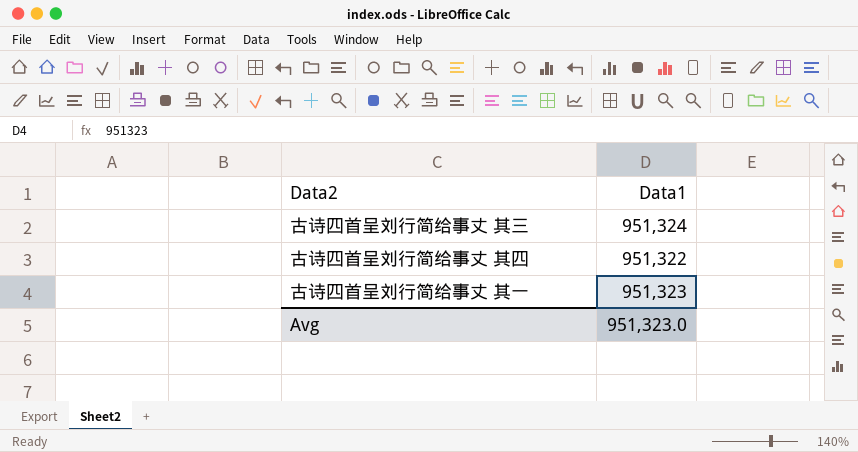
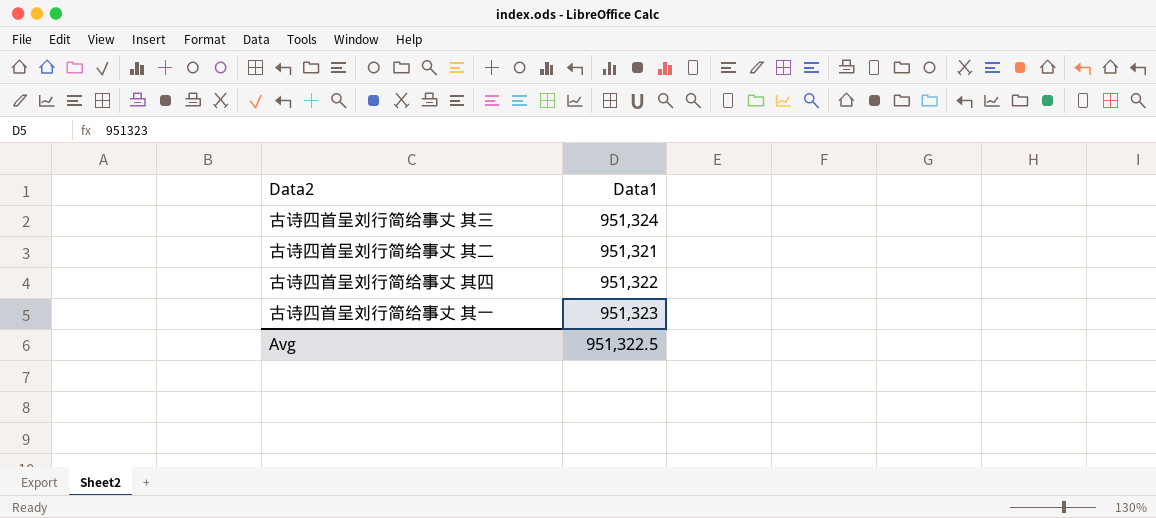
row 古诗四首呈刘行简给事丈 其二: none -> 951,321
Avg | Data1: 951,323.0 -> 951,322.5

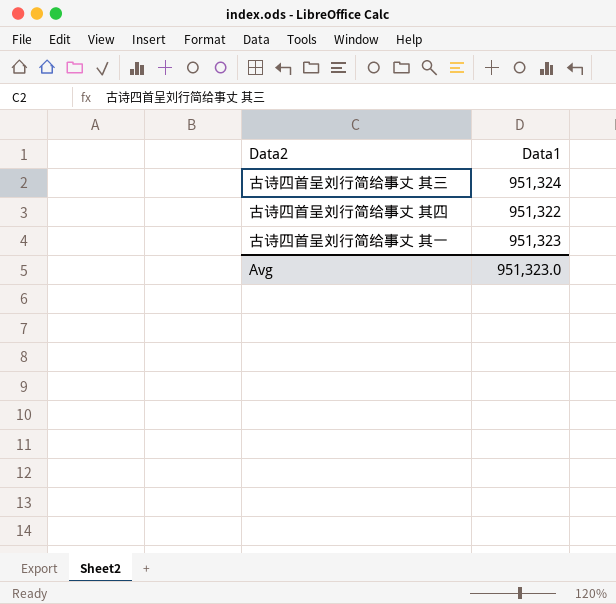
row 古诗四首呈刘行简给事丈 其二: 951,321 -> none
Avg | Data1: 951,322.5 -> 951,323.0

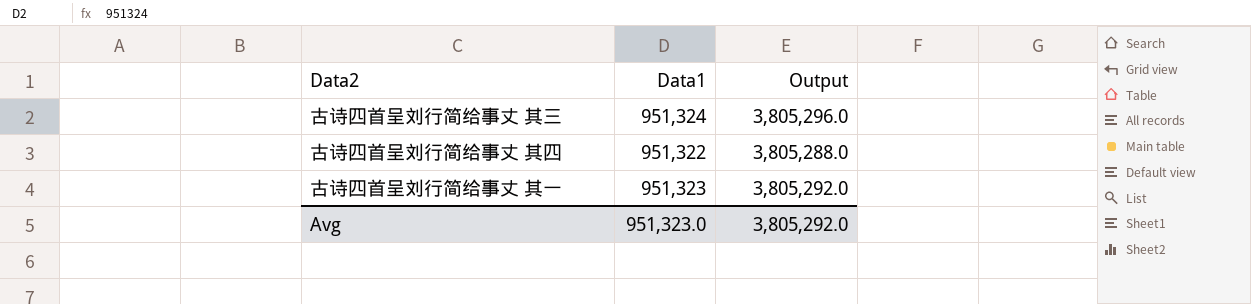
column Output | formula: none -> [Data1] * 4

